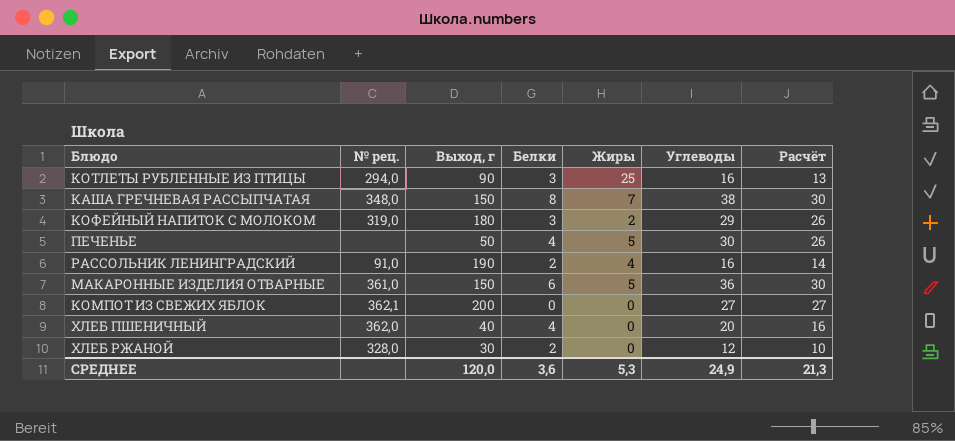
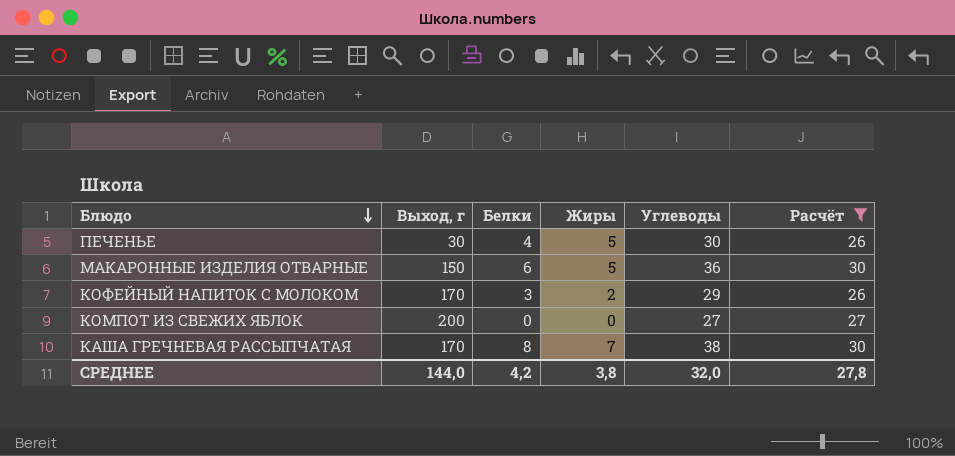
filter: none -> Расчёт >= 26
row order: none -> Блюдо descending
column № рец. | position: 2 -> none
ПЕЧЕНЬЕ | Выход, г: 50 -> 30
КОФЕЙНЫЙ НАПИТОК С МОЛОКОМ | Выход, г: 180 -> 170
КАША ГРЕЧНЕВАЯ РАССЫПЧАТАЯ | Выход, г: 150 -> 170
СРЕДНЕЕ | Выход, г: 120,0 -> 144,0
СРЕДНЕЕ | Белки: 3,6 -> 4,2
СРЕДНЕЕ | Жиры: 5,3 -> 3,8
СРЕДНЕЕ | Углеводы: 24,9 -> 32,0
СРЕДНЕЕ | Расчёт: 21,3 -> 27,8

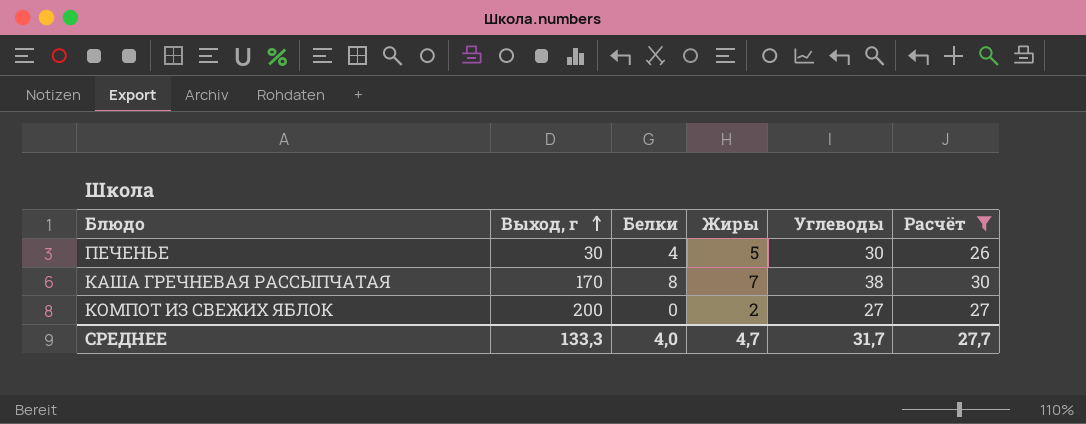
row order: Блюдо descending -> Выход, г ascending
row МАКАРОННЫЕ ИЗДЕЛИЯ ОТВАРНЫЕ: 150 | 6 | 5 | 36 | 30 -> none
row КОФЕЙНЫЙ НАПИТОК С МОЛОКОМ: 170 | 3 | 2 | 29 | 26 -> none
КОМПОТ ИЗ СВЕЖИХ ЯБЛОК | Жиры: 0 -> 2
СРЕДНЕЕ | Выход, г: 144,0 -> 133,3
СРЕДНЕЕ | Белки: 4,2 -> 4,0
СРЕДНЕЕ | Жиры: 3,8 -> 4,7
СРЕДНЕЕ | Углеводы: 32,0 -> 31,7
СРЕДНЕЕ | Расчёт: 27,8 -> 27,7

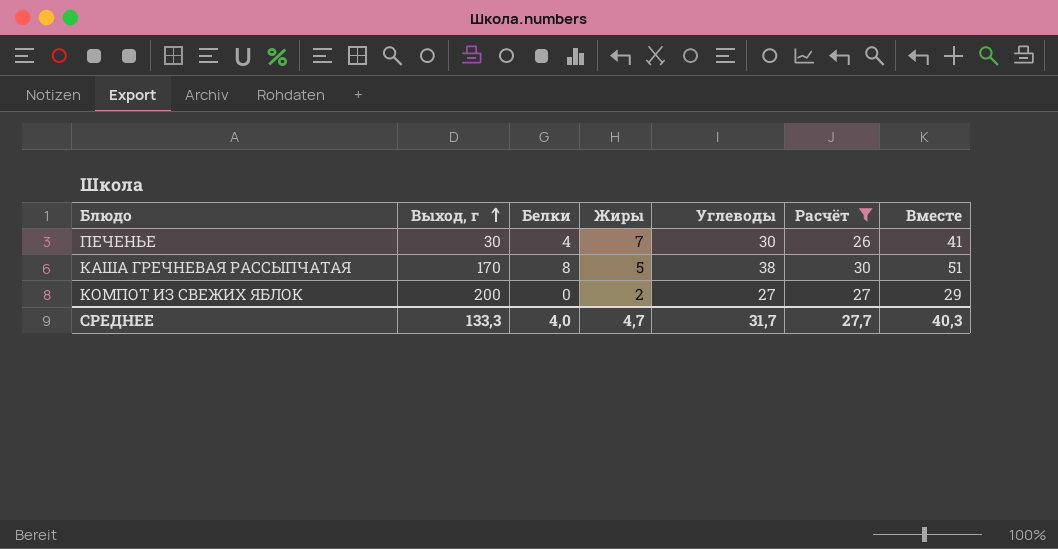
column Вместе | formula: none -> [Белки] + [Жиры] + [Углеводы]
ПЕЧЕНЬЕ | Жиры: 5 -> 7
КАША ГРЕЧНЕВАЯ РАССЫПЧАТАЯ | Жиры: 7 -> 5

